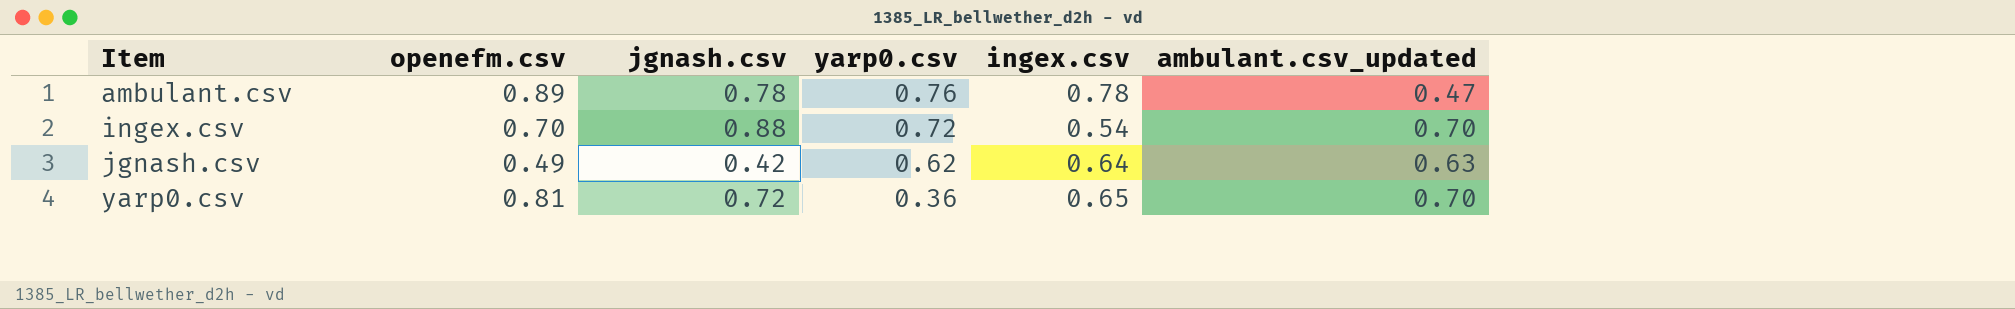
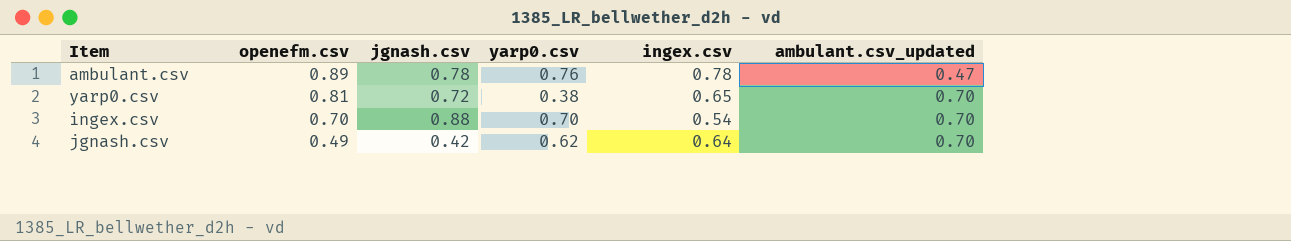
row order: Item ascending -> openefm.csv descending
yarp0.csv | yarp0.csv: 0.36 -> 0.38
ingex.csv | yarp0.csv: 0.72 -> 0.70
jgnash.csv | ambulant.csv_updated: 0.63 -> 0.70

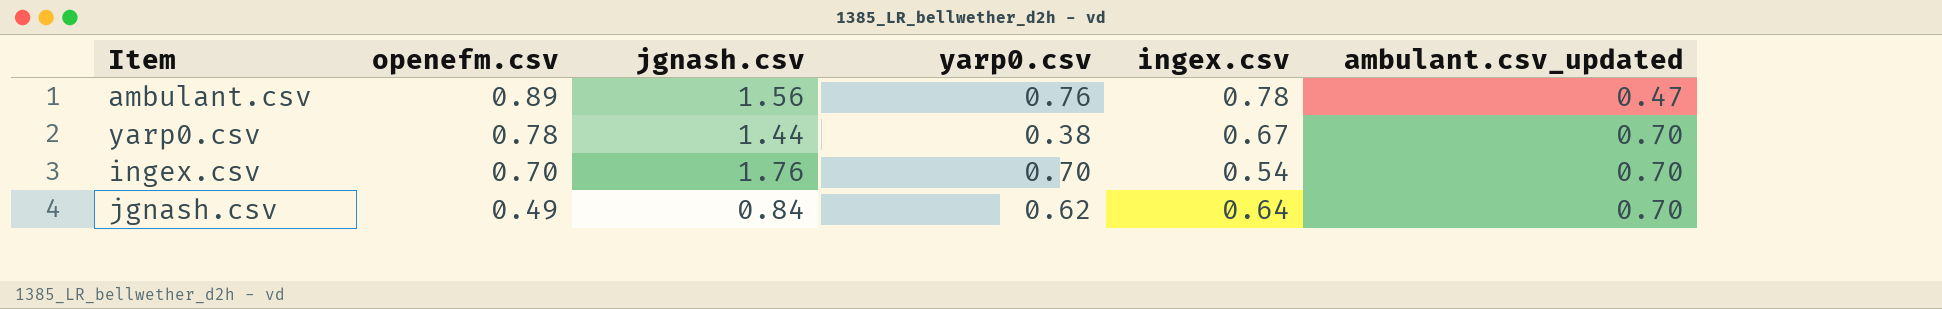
ambulant.csv | jgnash.csv: 0.78 -> 1.56
yarp0.csv | openefm.csv: 0.81 -> 0.78
yarp0.csv | jgnash.csv: 0.72 -> 1.44
yarp0.csv | ingex.csv: 0.65 -> 0.67
ingex.csv | jgnash.csv: 0.88 -> 1.76
jgnash.csv | jgnash.csv: 0.42 -> 0.84

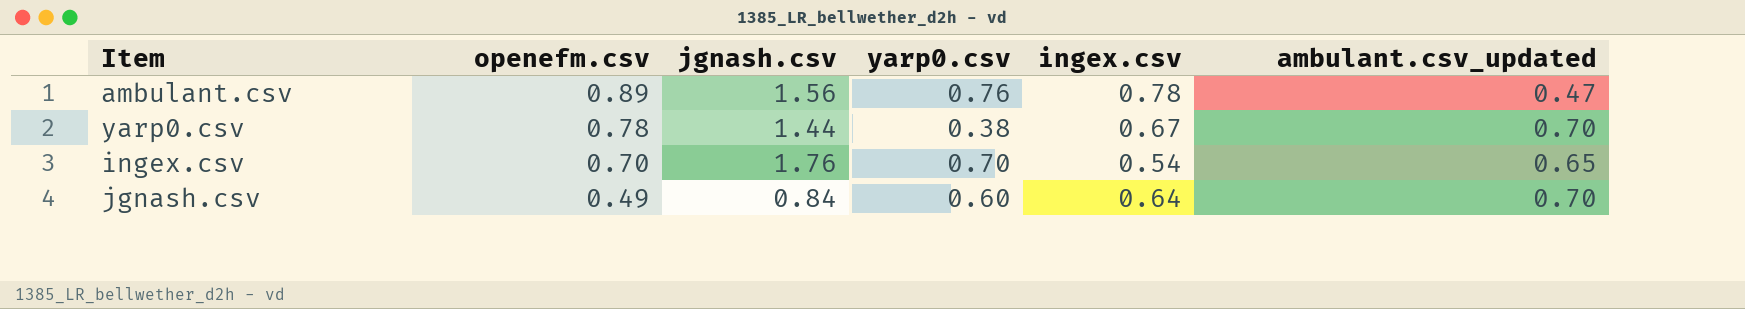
ingex.csv | ambulant.csv_updated: 0.70 -> 0.65
jgnash.csv | yarp0.csv: 0.62 -> 0.60

